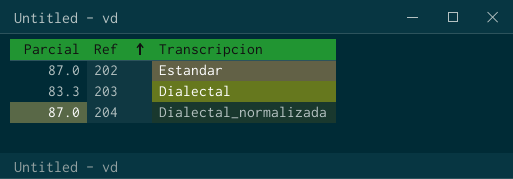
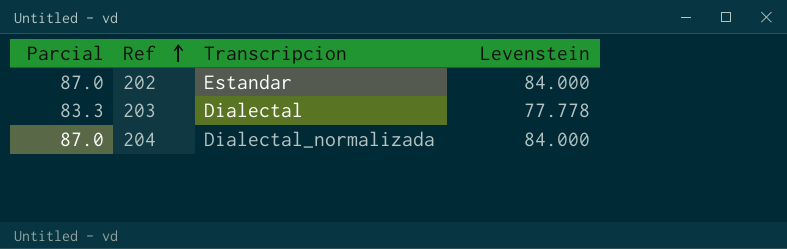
column Levenstein | position: none -> 4

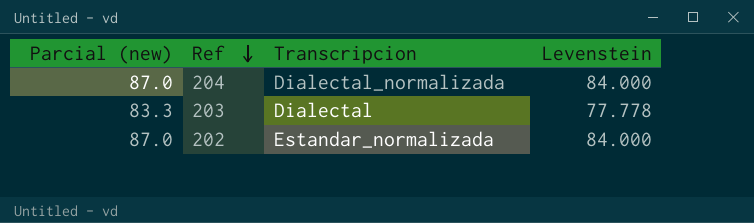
row order: Ref ascending -> Ref descending
column name: Parcial -> Parcial (new)
202 | Transcripcion: Estandar -> Estandar_normalizada

